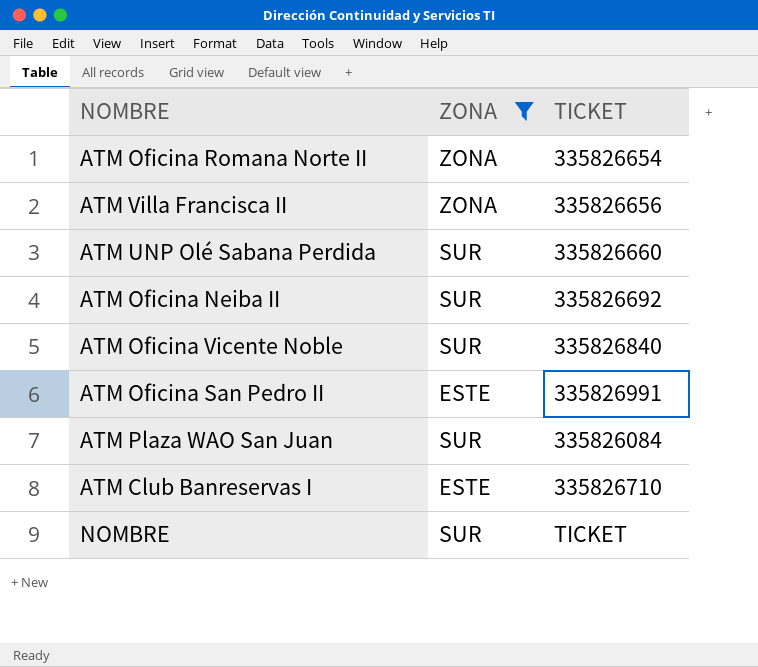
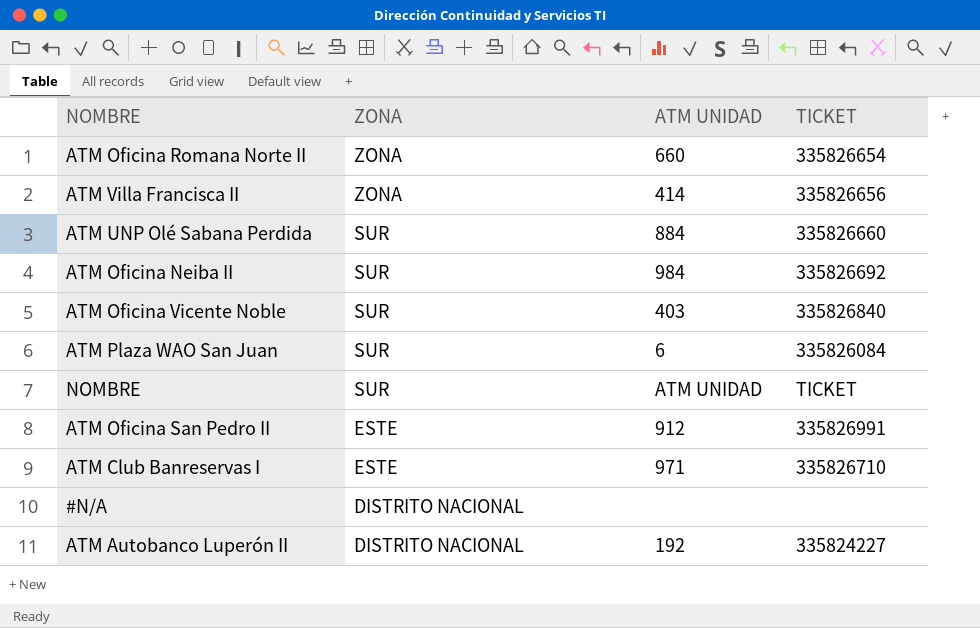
filter: ZONA != DISTRITO NACIONAL -> none
row order: none -> ZONA descending
column ATM UNIDAD | position: none -> 3

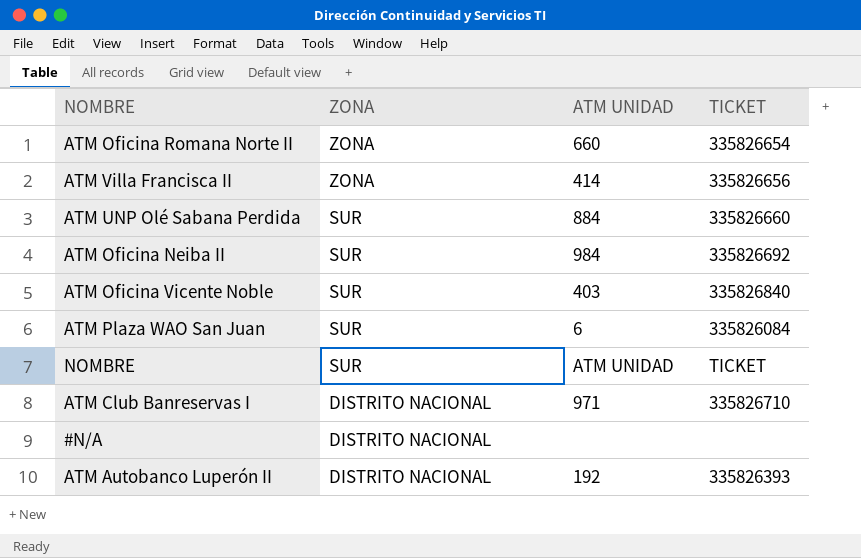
row ATM Oficina San Pedro II: ESTE | 912 | 335826991 -> none
ATM Club Banreservas I | ZONA: ESTE -> DISTRITO NACIONAL
ATM Autobanco Luperón II | TICKET: 335824227 -> 335826393

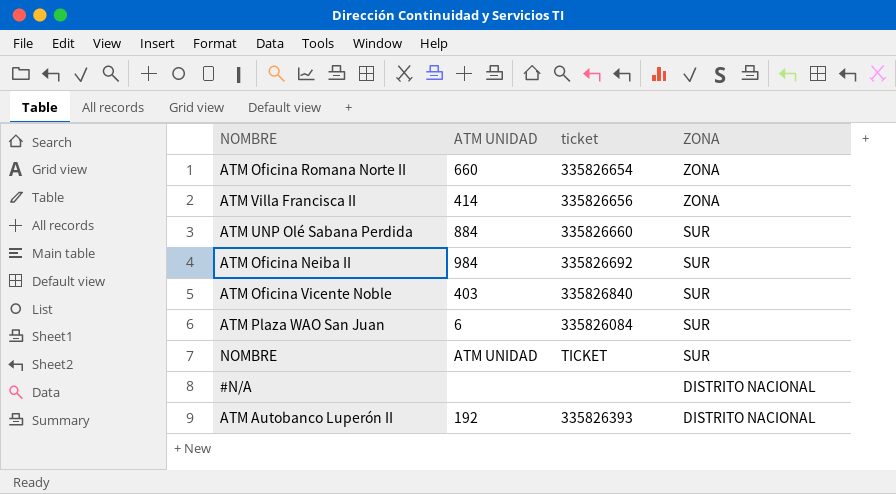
column name: TICKET -> ticket
column ZONA | position: 2 -> 4
row ATM Club Banreservas I: DISTRITO NACIONAL | 971 | 335826710 -> none

